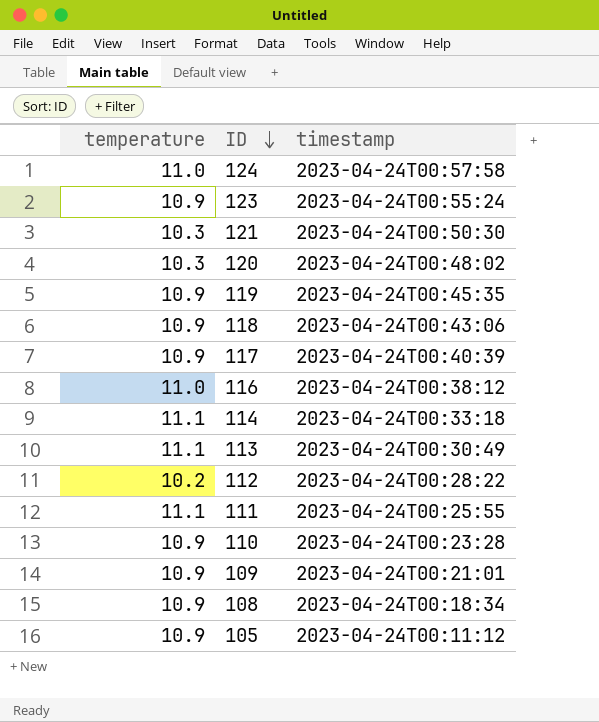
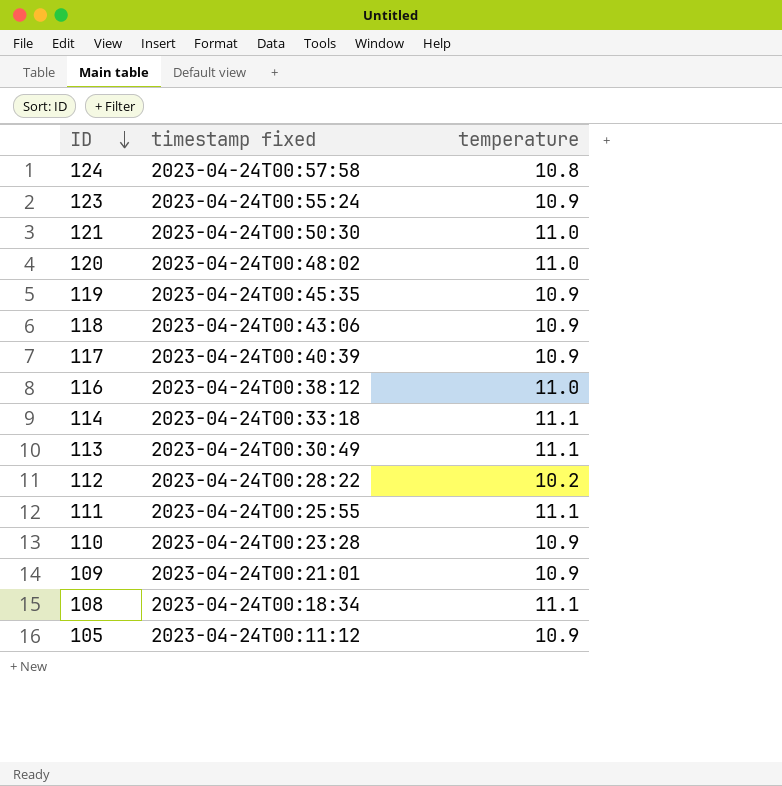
column name: timestamp -> timestamp fixed
column temperature | position: 1 -> 3
124 | temperature: 11.0 -> 10.8
121 | temperature: 10.3 -> 11.0
120 | temperature: 10.3 -> 11.0
108 | temperature: 10.9 -> 11.1

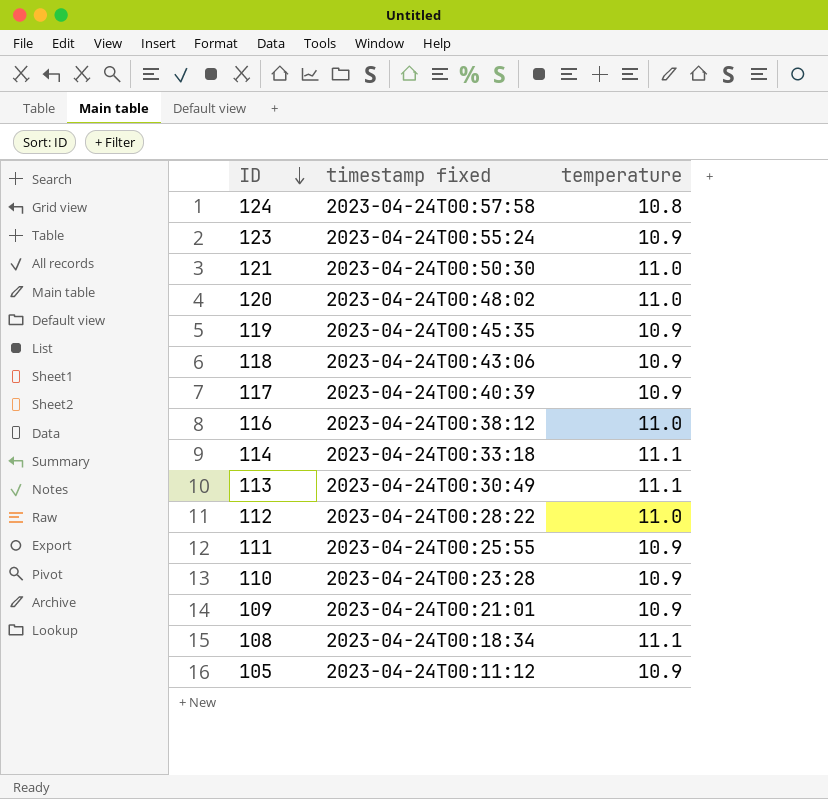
112 | temperature: 10.2 -> 11.0
111 | temperature: 11.1 -> 10.9

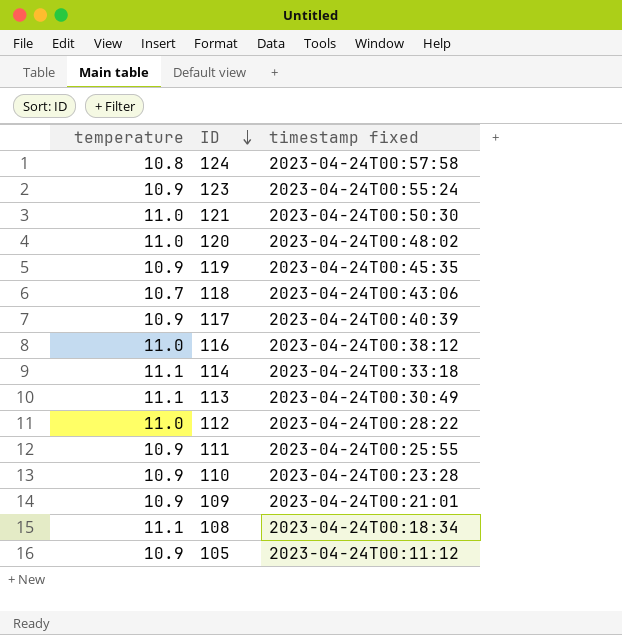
column temperature | position: 3 -> 1
118 | temperature: 10.9 -> 10.7

